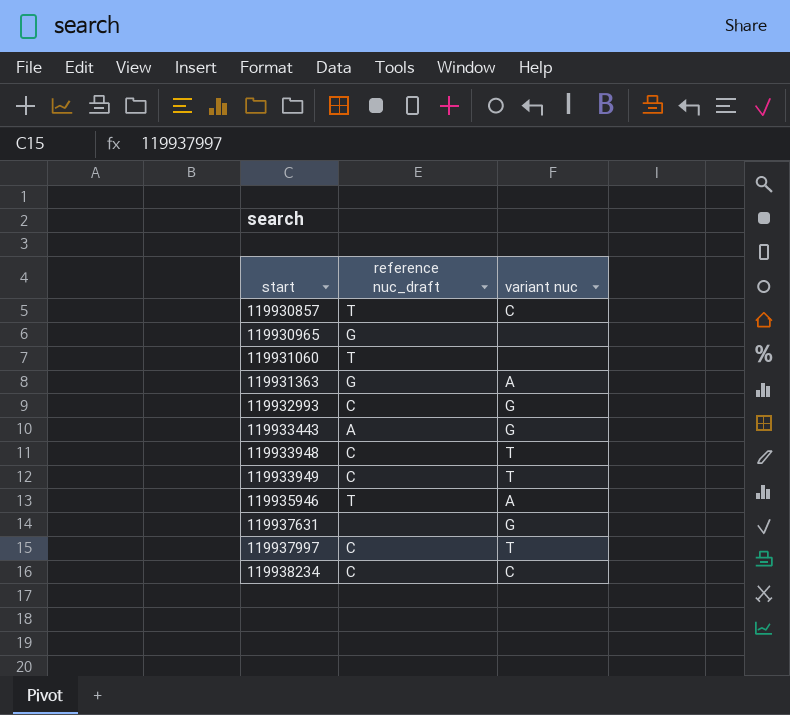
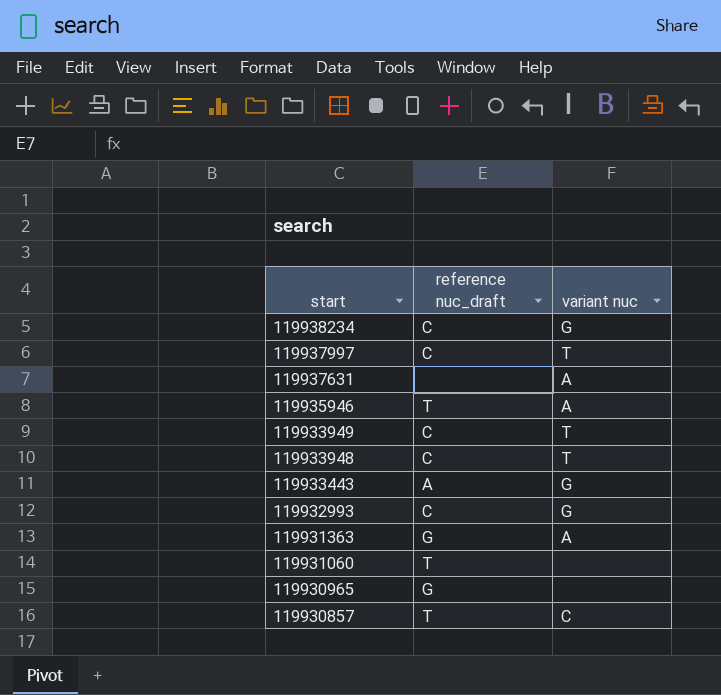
row order: start ascending -> start descending
119938234 | variant nuc: C -> G
119937631 | variant nuc: G -> A

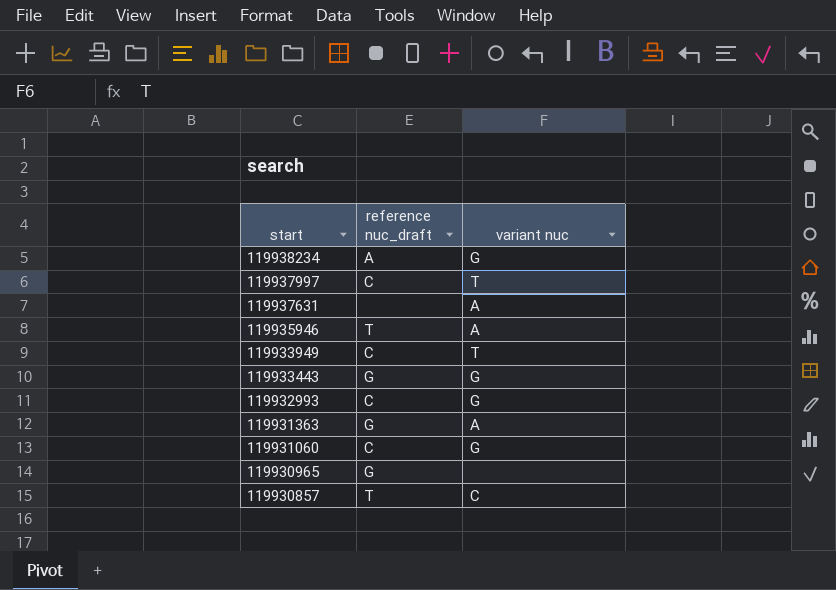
row 119933948: C | T -> none
119938234 | reference nuc_draft: C -> A
119933443 | reference nuc_draft: A -> G
119931060 | reference nuc_draft: T -> C
119931060 | variant nuc: none -> G

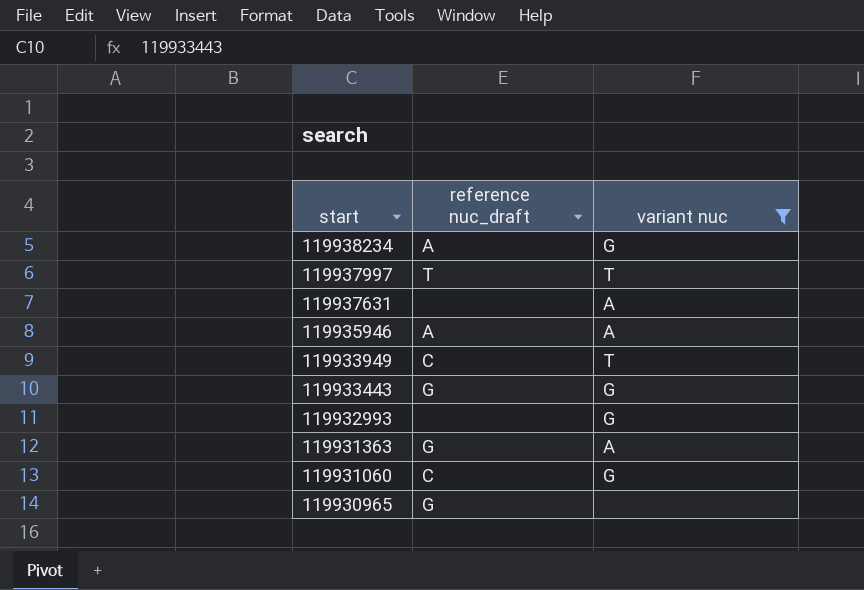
filter: none -> variant nuc != C
119937997 | reference nuc_draft: C -> T
119935946 | reference nuc_draft: T -> A
119932993 | reference nuc_draft: C -> none

